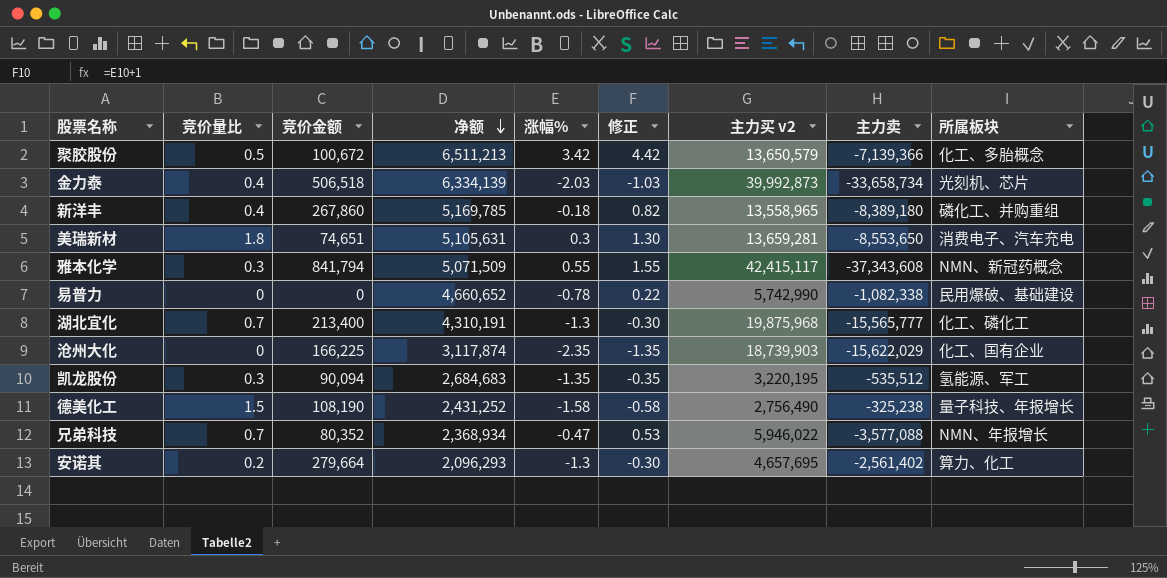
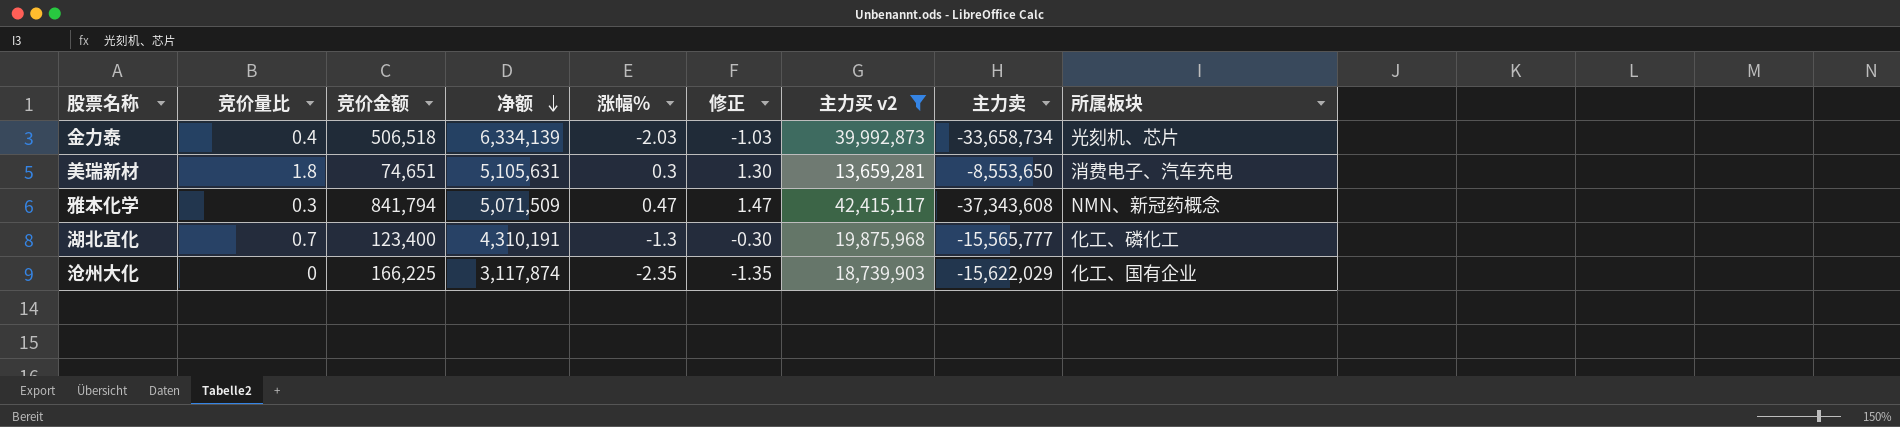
filter: none -> 主力买 v2 >= 13,659,281
雅本化学 | 涨幅%: 0.55 -> 0.47
雅本化学 | 修正: 1.55 -> 1.47
湖北宜化 | 竞价金额: 213,400 -> 123,400

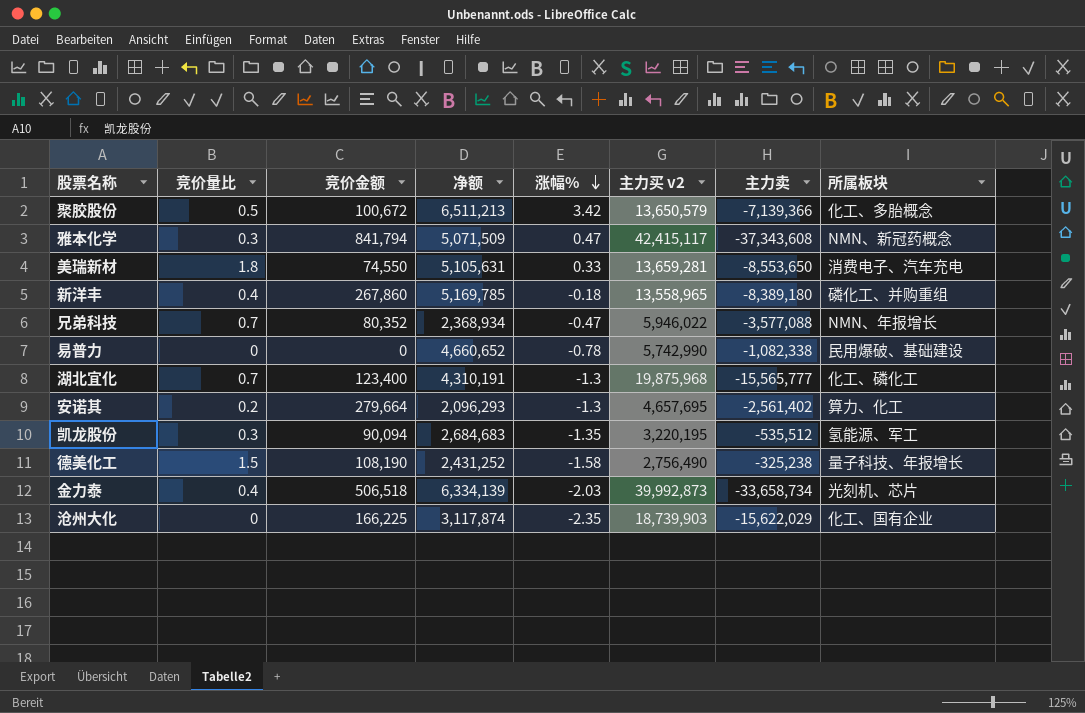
filter: 主力买 v2 >= 13,659,281 -> none
row order: 净额 descending -> 涨幅% descending
column 修正 | formula: [涨幅%] + 1 -> none
美瑞新材 | 竞价金额: 74,651 -> 74,550
美瑞新材 | 涨幅%: 0.3 -> 0.33

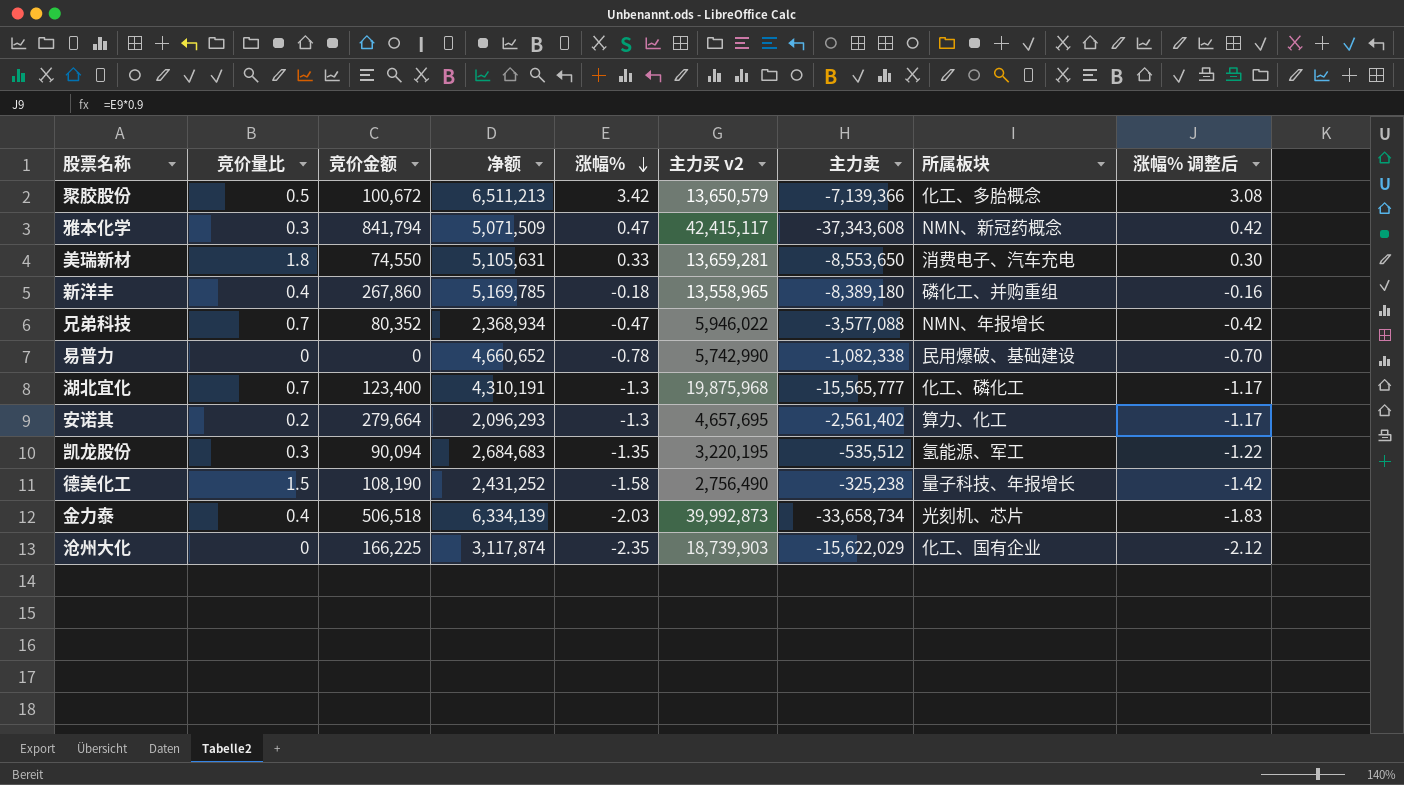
column 涨幅% 调整后 | formula: none -> [涨幅%] * 0.9

